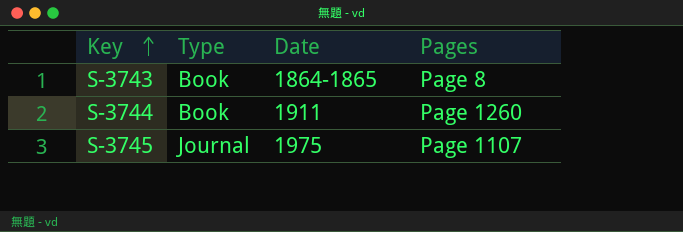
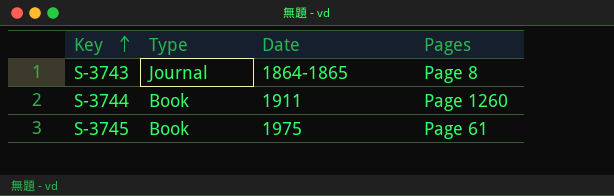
S-3743 | Type: Book -> Journal
S-3745 | Type: Journal -> Book
S-3745 | Pages: Page 1107 -> Page 61

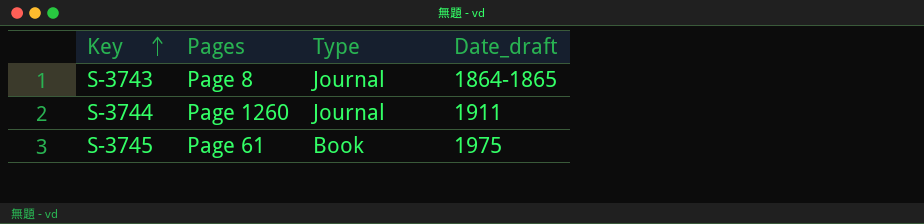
column Pages | position: 4 -> 2
column name: Date -> Date_draft
S-3744 | Type: Book -> Journal

